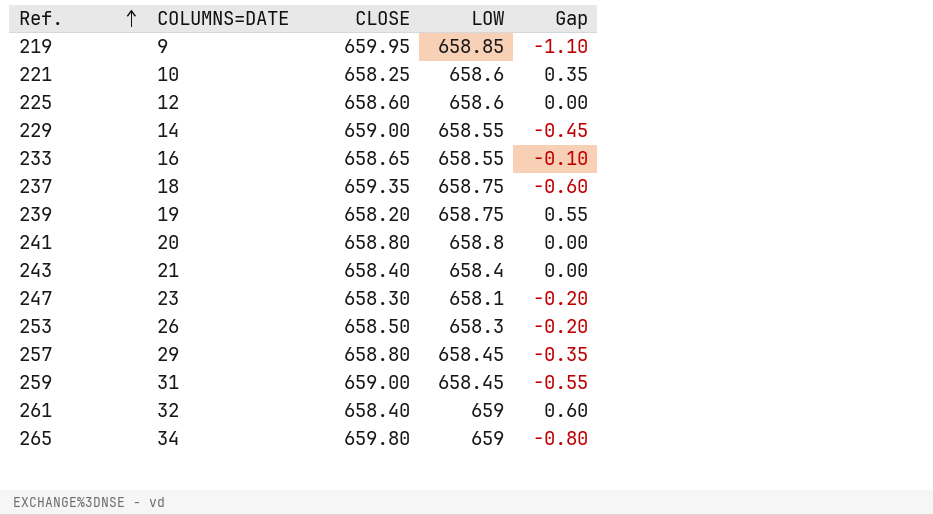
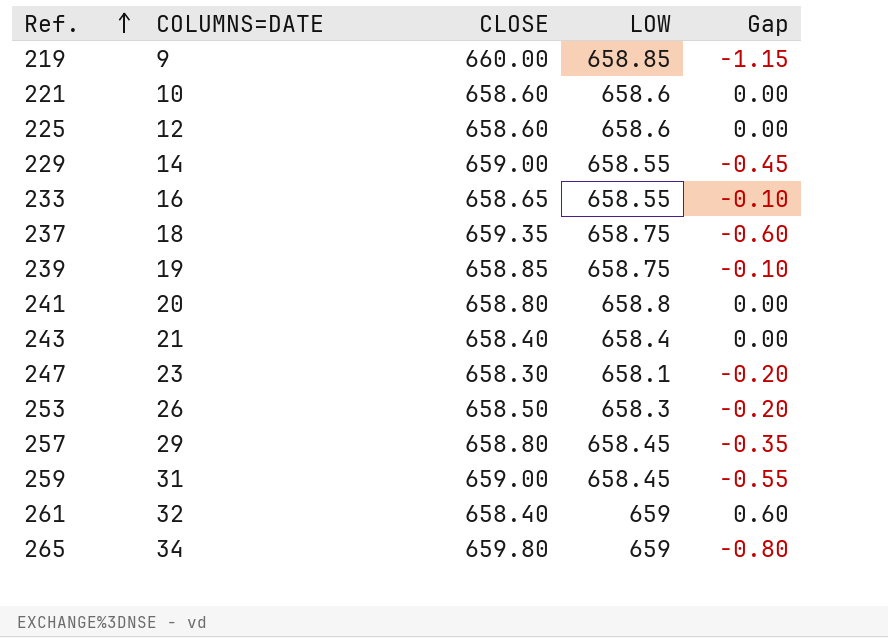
219 | CLOSE: 659.95 -> 660.00
219 | Gap: -1.10 -> -1.15
221 | CLOSE: 658.25 -> 658.60
221 | Gap: 0.35 -> 0.00
239 | CLOSE: 658.20 -> 658.85
239 | Gap: 0.55 -> -0.10

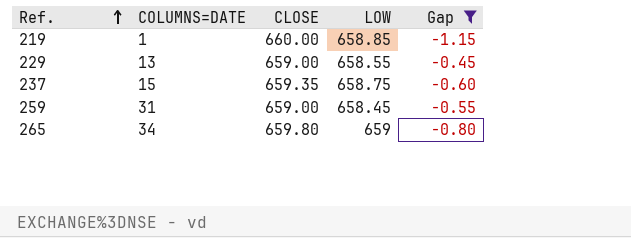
filter: none -> Gap <= -0.45
219 | COLUMNS=DATE: 9 -> 1
229 | COLUMNS=DATE: 14 -> 13
237 | COLUMNS=DATE: 18 -> 15

